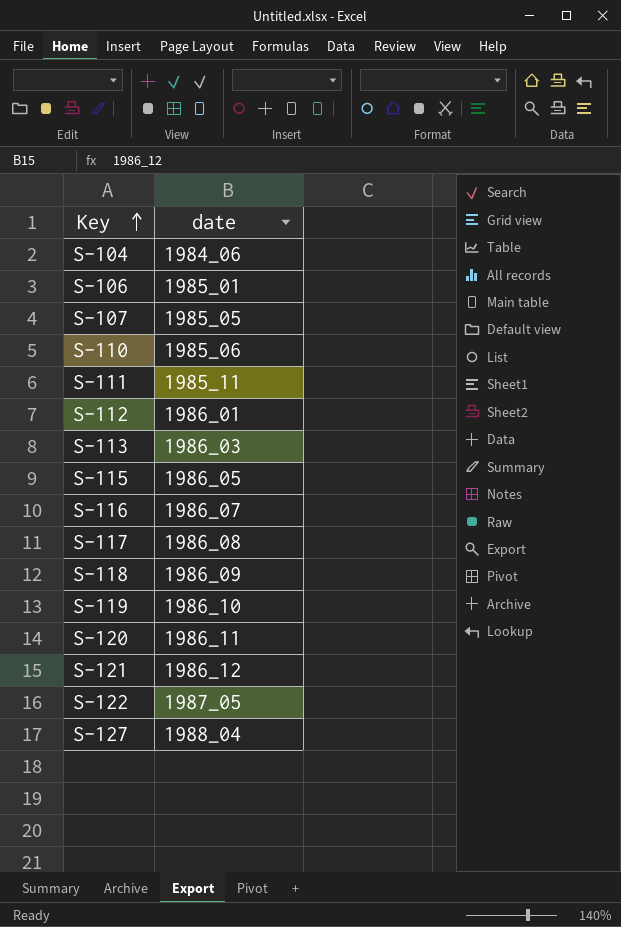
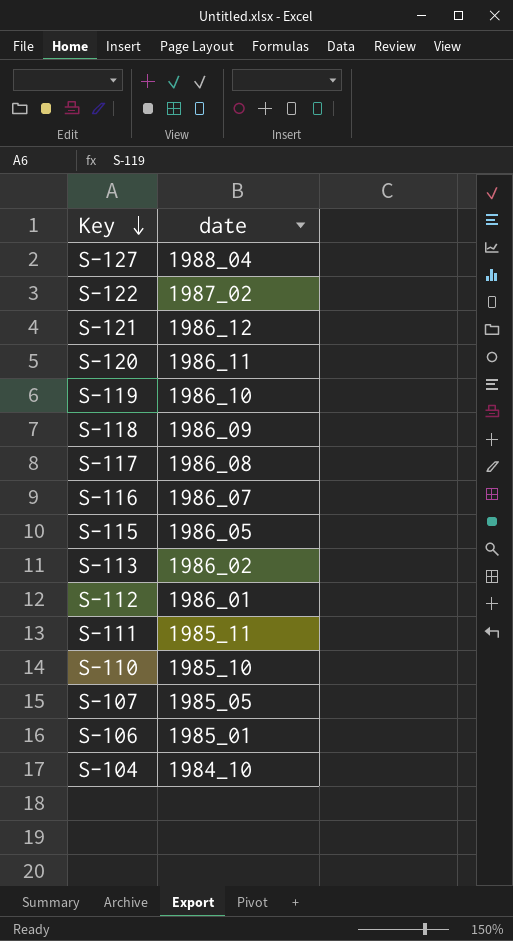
row order: Key ascending -> Key descending
S-122 | date: 1987_05 -> 1987_02
S-113 | date: 1986_03 -> 1986_02
S-110 | date: 1985_06 -> 1985_10
S-104 | date: 1984_06 -> 1984_10

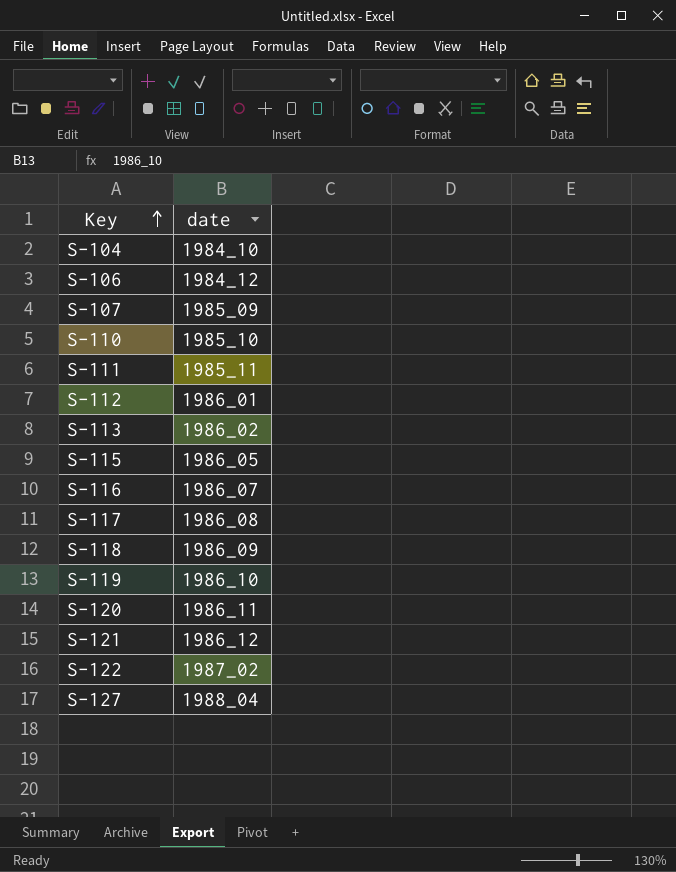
row order: Key descending -> Key ascending
S-106 | date: 1985_01 -> 1984_12
S-107 | date: 1985_05 -> 1985_09

